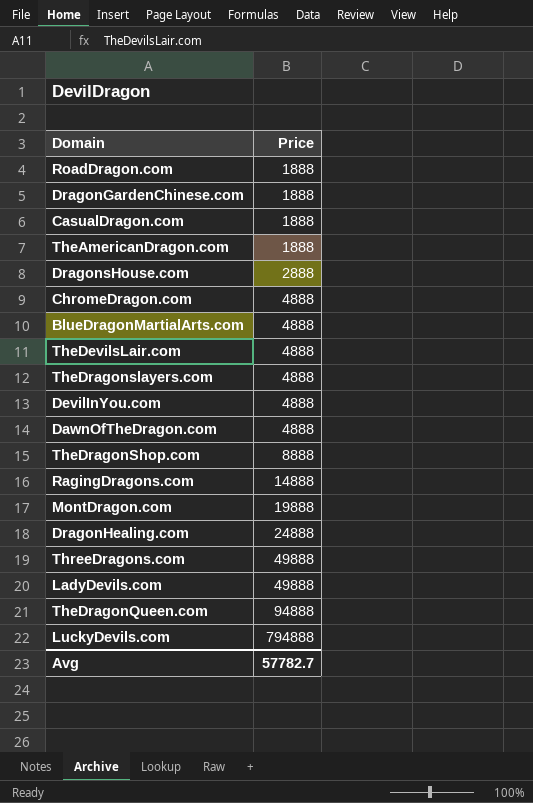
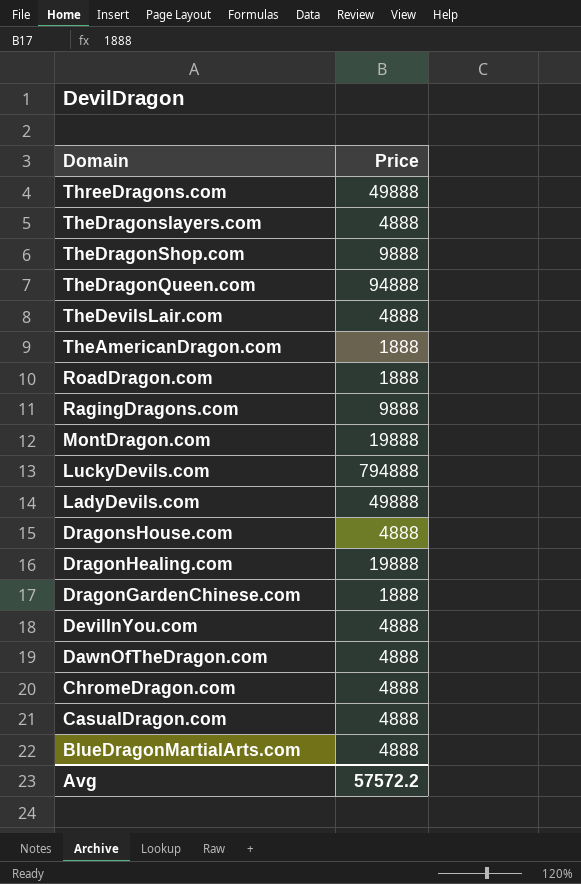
row order: Price ascending -> Domain descending
TheDragonShop.com | Price: 8888 -> 9888
RagingDragons.com | Price: 14888 -> 9888
DragonsHouse.com | Price: 2888 -> 4888
DragonHealing.com | Price: 24888 -> 19888
CasualDragon.com | Price: 1888 -> 4888
Avg | Price: 57782.7 -> 57572.2

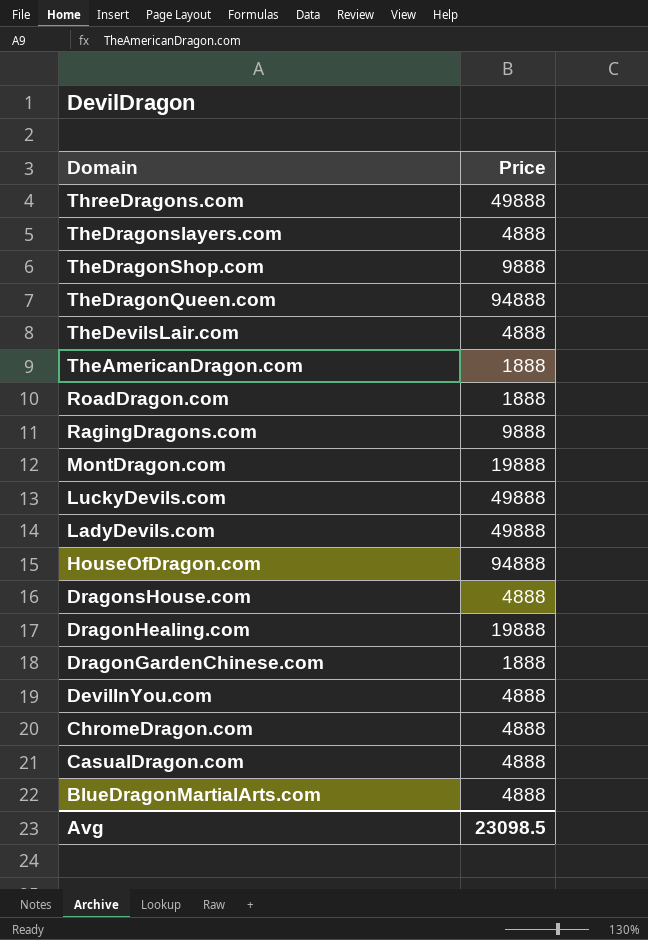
row DawnOfTheDragon.com: 4888 -> none
LuckyDevils.com | Price: 794888 -> 49888
row HouseOfDragon.com: none -> 94888
Avg | Price: 57572.2 -> 23098.5

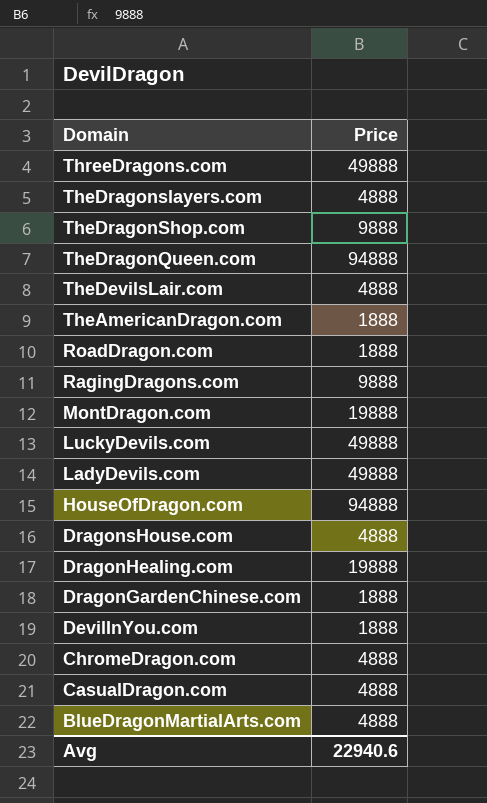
DevilInYou.com | Price: 4888 -> 1888
Avg | Price: 23098.5 -> 22940.6

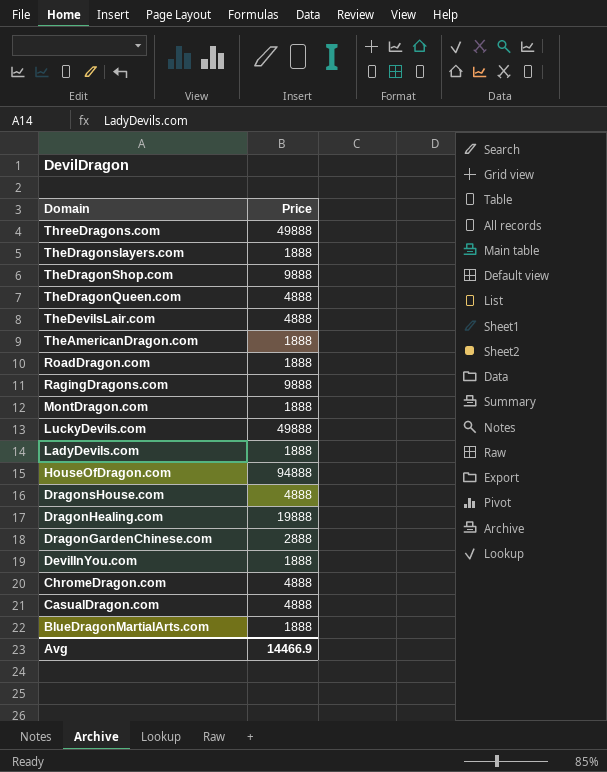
TheDragonslayers.com | Price: 4888 -> 1888
TheDragonQueen.com | Price: 94888 -> 4888
MontDragon.com | Price: 19888 -> 1888
LadyDevils.com | Price: 49888 -> 1888
DragonGardenChinese.com | Price: 1888 -> 2888
BlueDragonMartialArts.com | Price: 4888 -> 1888
Avg | Price: 22940.6 -> 14466.9

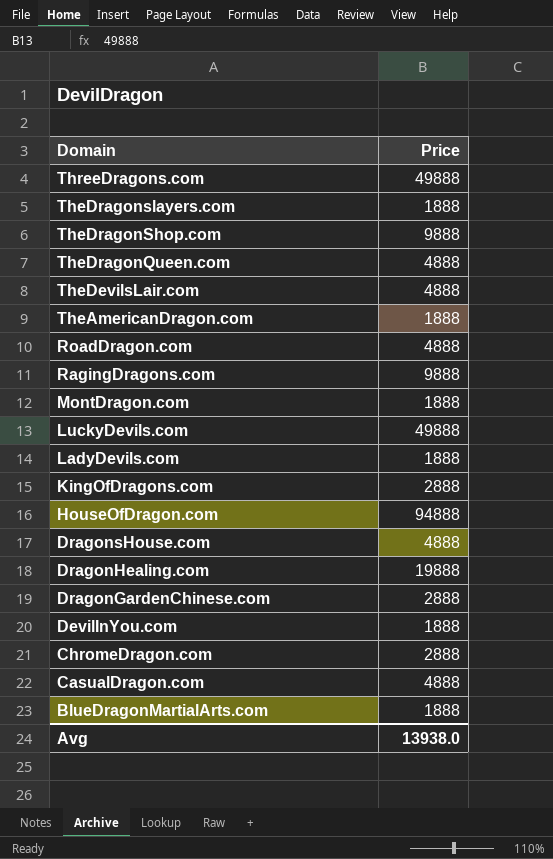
RoadDragon.com | Price: 1888 -> 4888
row KingOfDragons.com: none -> 2888
ChromeDragon.com | Price: 4888 -> 2888
Avg | Price: 14466.9 -> 13938.0

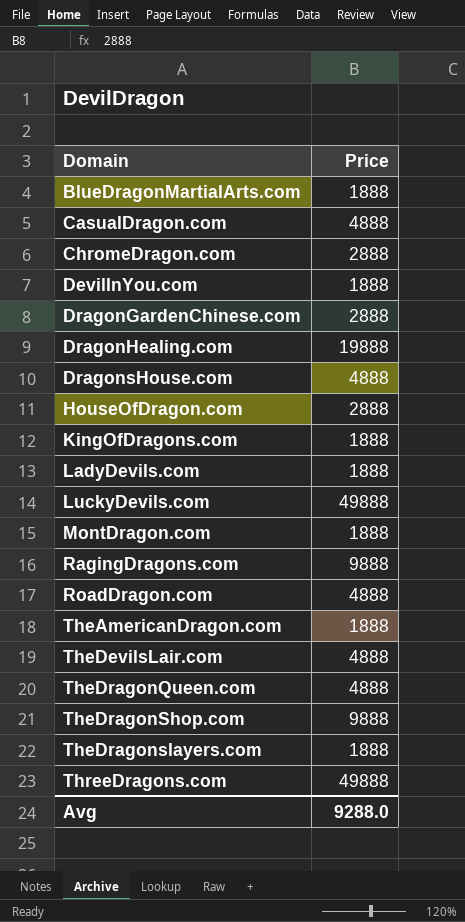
row order: Domain descending -> Domain ascending
HouseOfDragon.com | Price: 94888 -> 2888
KingOfDragons.com | Price: 2888 -> 1888
Avg | Price: 13938.0 -> 9288.0

